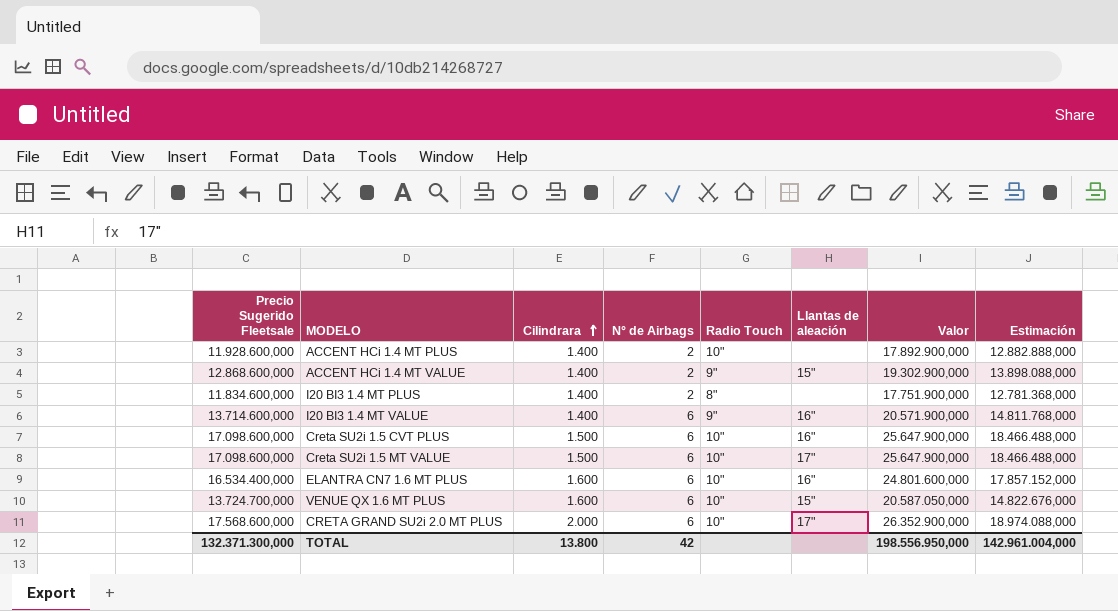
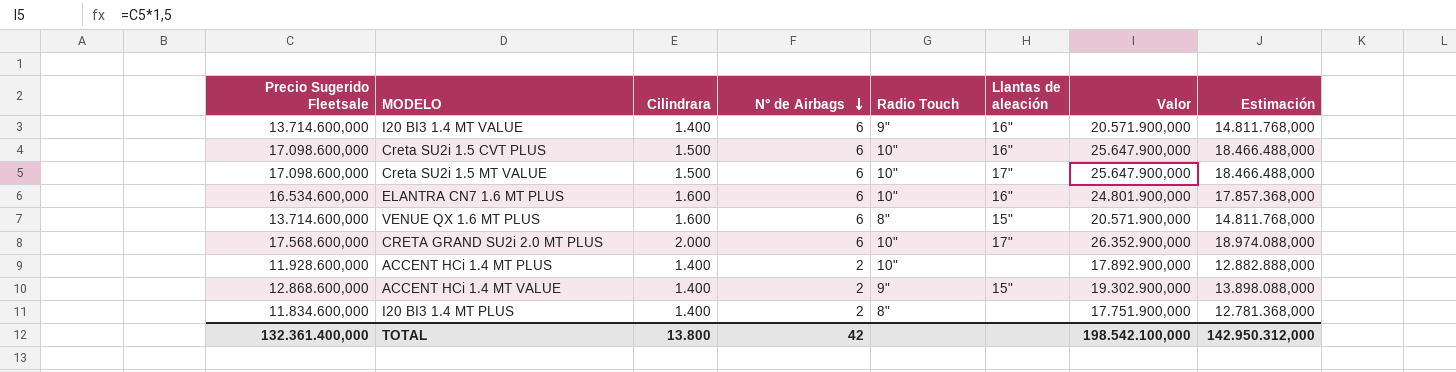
row order: Cilindrara ascending -> N° de Airbags descending
ELANTRA CN7 1.6 MT PLUS | Precio Sugerido Fleetsale: 16.534.400,000 -> 16.534.600,000
ELANTRA CN7 1.6 MT PLUS | Valor: 24.801.600,000 -> 24.801.900,000
ELANTRA CN7 1.6 MT PLUS | Estimación: 17.857.152,000 -> 17.857.368,000
VENUE QX 1.6 MT PLUS | Precio Sugerido Fleetsale: 13.724.700,000 -> 13.714.600,000
VENUE QX 1.6 MT PLUS | Radio Touch: 10" -> 8"
VENUE QX 1.6 MT PLUS | Valor: 20.587.050,000 -> 20.571.900,000
VENUE QX 1.6 MT PLUS | Estimación: 14.822.676,000 -> 14.811.768,000
TOTAL | Precio Sugerido Fleetsale: 132.371.300,000 -> 132.361.400,000
TOTAL | Valor: 198.556.950,000 -> 198.542.100,000
TOTAL | Estimación: 142.961.004,000 -> 142.950.312,000

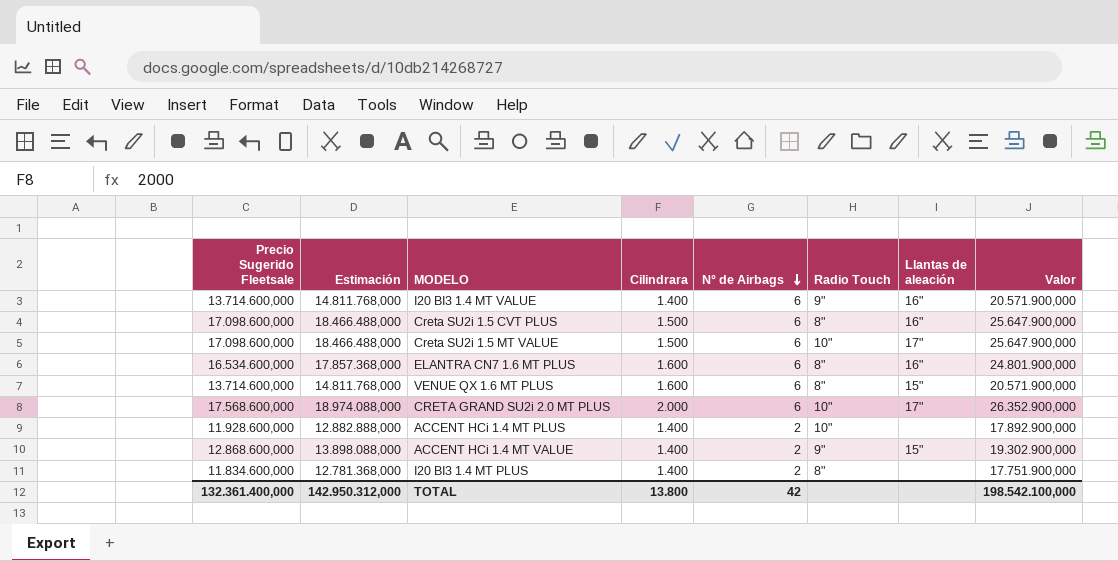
column Estimación | position: 8 -> 2
Creta SU2i 1.5 CVT PLUS | Radio Touch: 10" -> 8"
ELANTRA CN7 1.6 MT PLUS | Radio Touch: 10" -> 8"

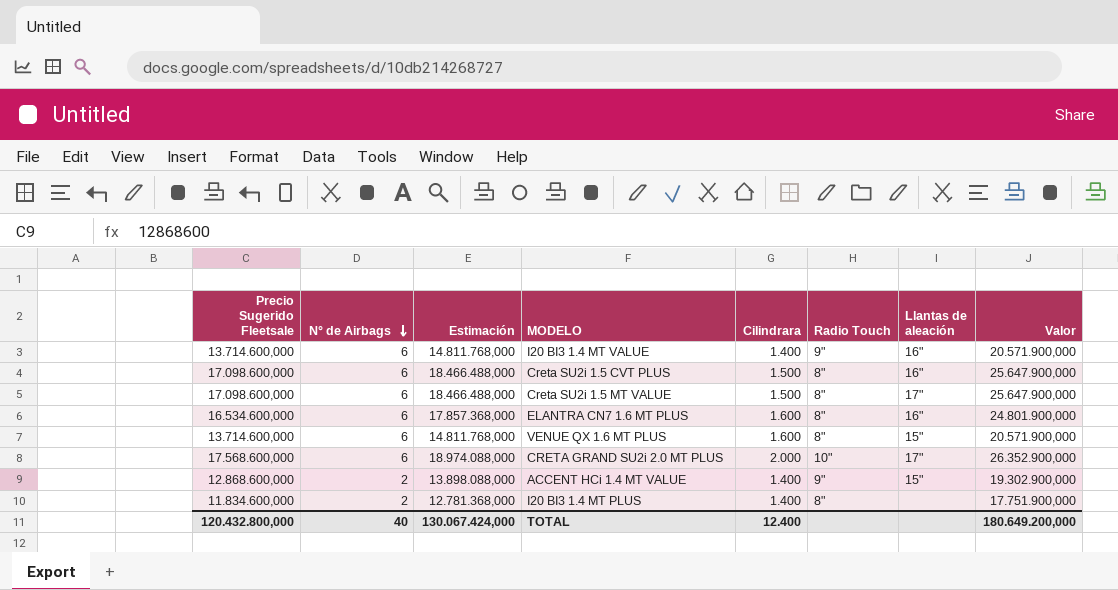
column N° de Airbags | position: 5 -> 2
row ACCENT HCi 1.4 MT PLUS: 11.928.600,000 | 12.882.888,000 | 1.400 | 2 | 10" | none | 17.892.900,000 -> none
Creta SU2i 1.5 MT VALUE | Radio Touch: 10" -> 8"
TOTAL | Precio Sugerido Fleetsale: 132.361.400,000 -> 120.432.800,000
TOTAL | N° de Airbags: 42 -> 40
TOTAL | Estimación: 142.950.312,000 -> 130.067.424,000
TOTAL | Cilindrara: 13.800 -> 12.400
TOTAL | Valor: 198.542.100,000 -> 180.649.200,000

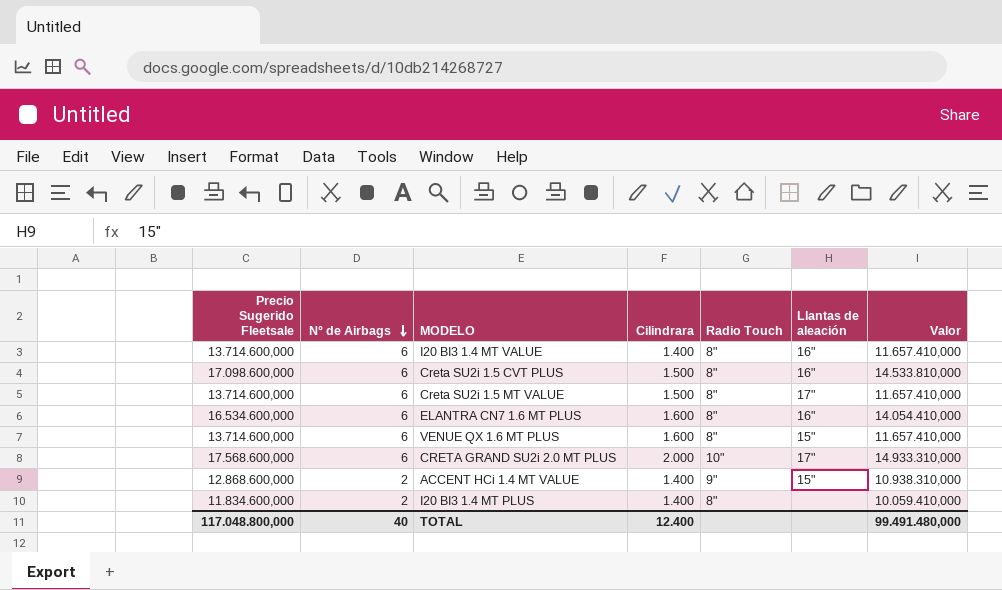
column Estimación | formula: [Precio Sugerido Fleetsale] * 1,08 -> none
column Valor | formula: [Precio Sugerido Fleetsale] * 1,5 -> [Precio Sugerido Fleetsale] * 0,85
I20 BI3 1.4 MT VALUE | Radio Touch: 9" -> 8"
Creta SU2i 1.5 MT VALUE | Precio Sugerido Fleetsale: 17.098.600,000 -> 13.714.600,000
TOTAL | Precio Sugerido Fleetsale: 120.432.800,000 -> 117.048.800,000
TOTAL | Valor: 180.649.200,000 -> 99.491.480,000

